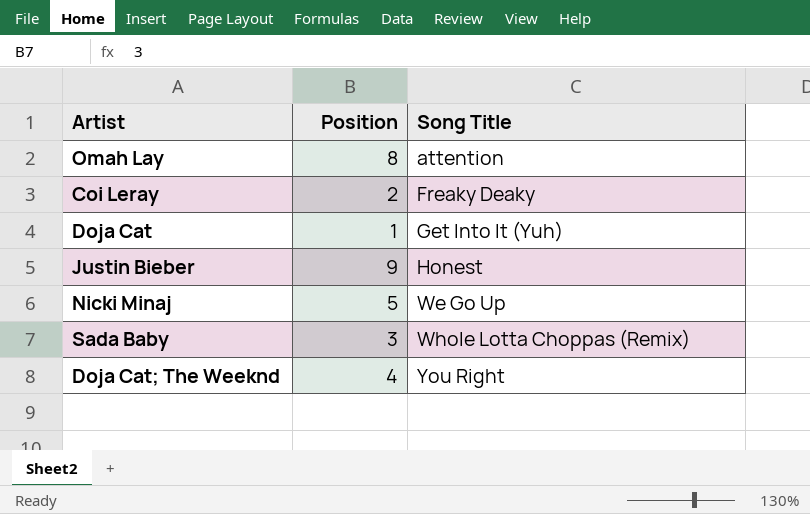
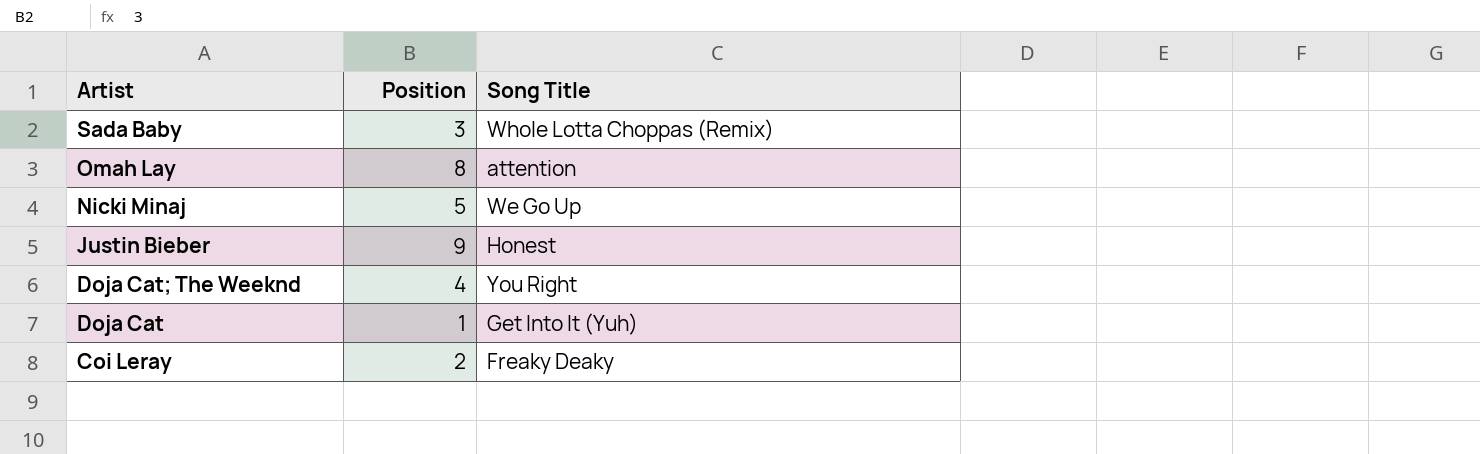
row order: Song Title ascending -> Artist descending

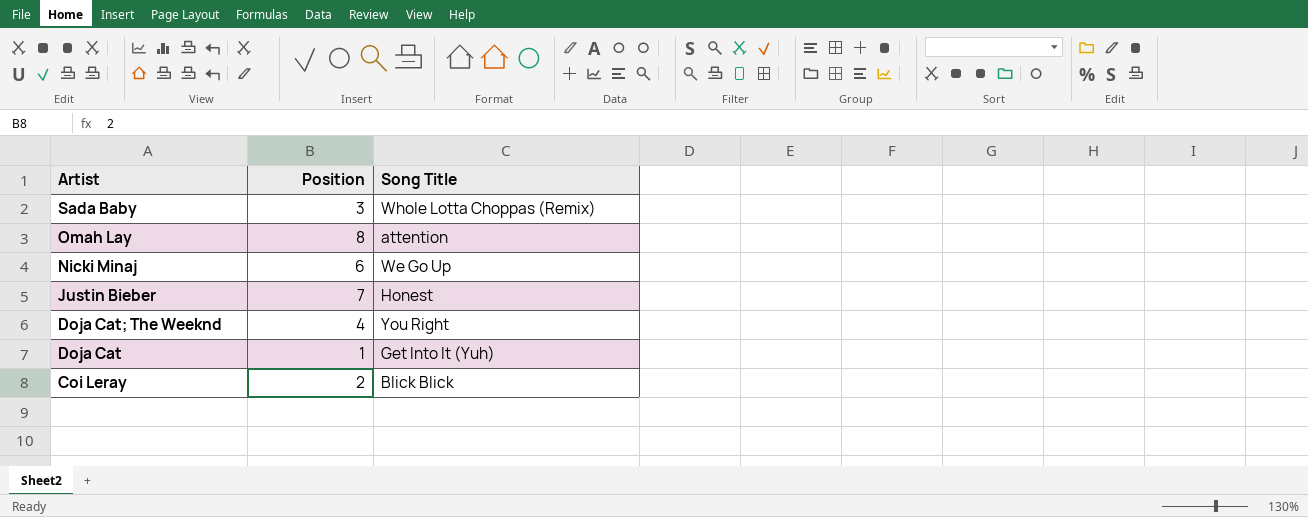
Nicki Minaj | Position: 5 -> 6
Justin Bieber | Position: 9 -> 7
Coi Leray | Song Title: Freaky Deaky -> Blick Blick

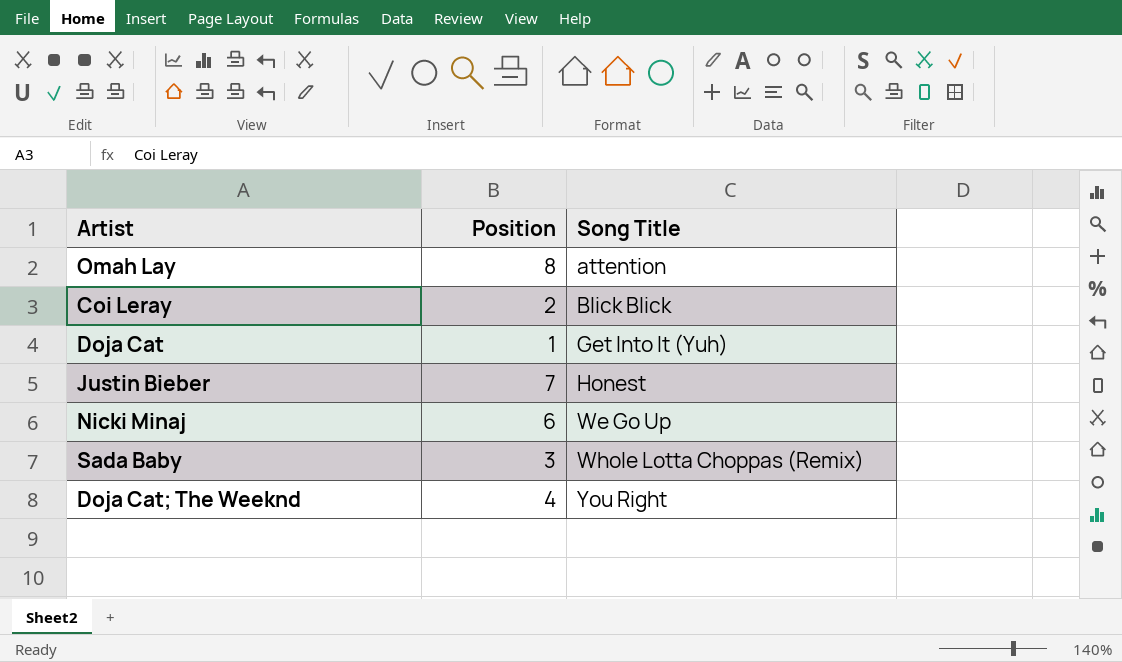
row order: Artist descending -> Song Title ascending

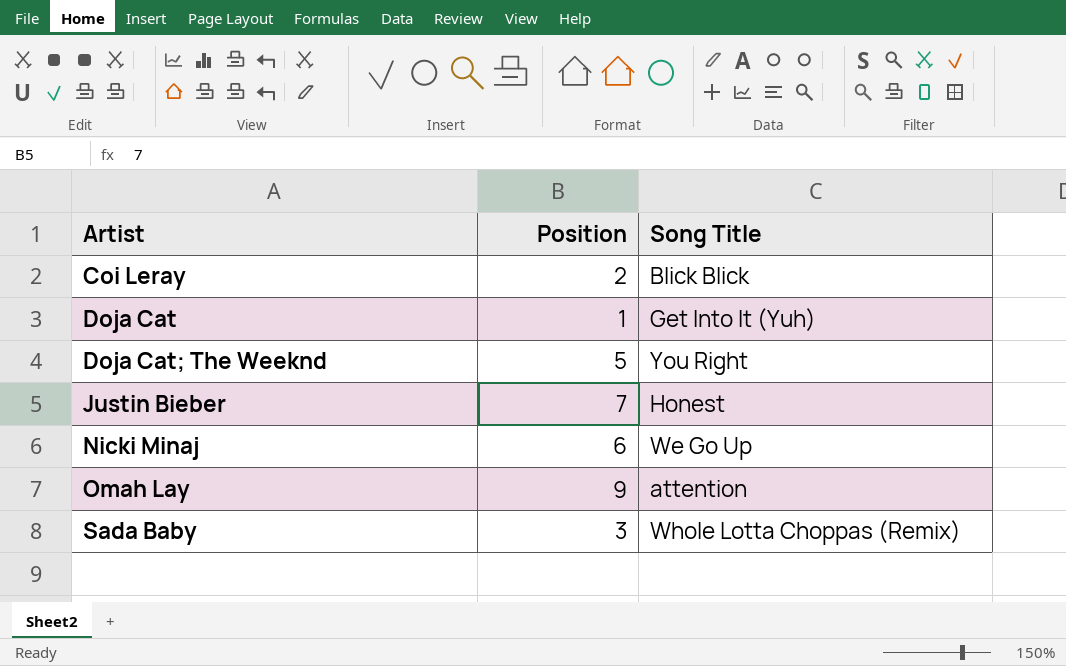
row order: Song Title ascending -> Artist ascending
Doja Cat; The Weeknd | Position: 4 -> 5
Omah Lay | Position: 8 -> 9

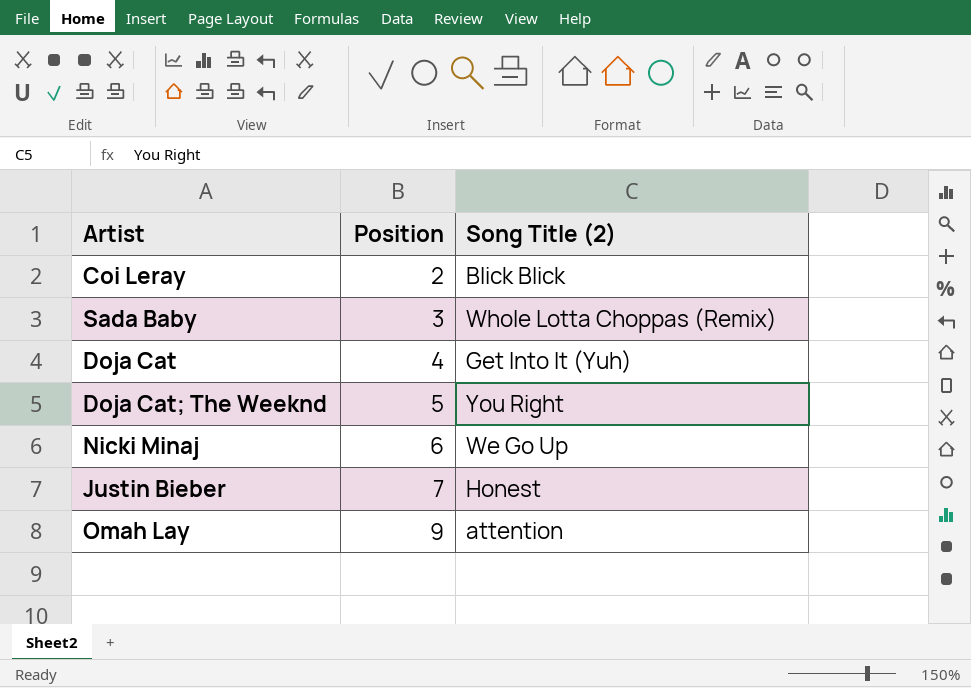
row order: Artist ascending -> Position ascending
column name: Song Title -> Song Title (2)
Doja Cat | Position: 1 -> 4

